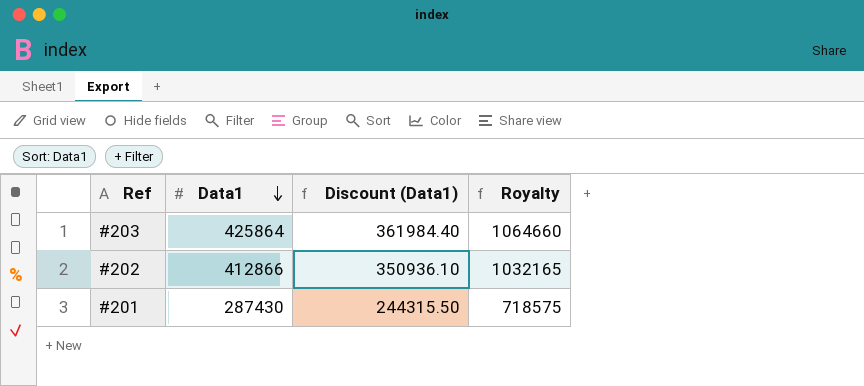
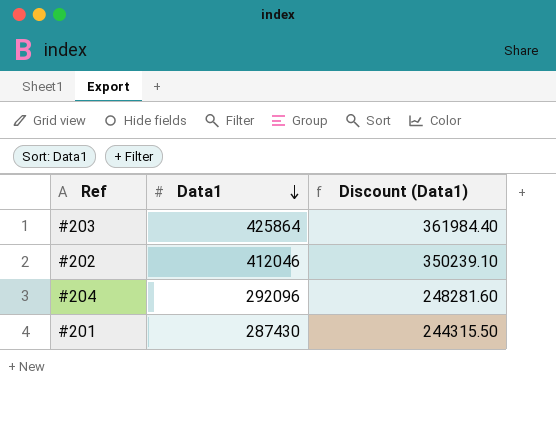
column Royalty | formula: [Data1] * 2.5 -> none
#202 | Data1: 412866 -> 412046
#202 | Discount (Data1): 350936.10 -> 350239.10
row #204: none -> 292096 | 248281.60

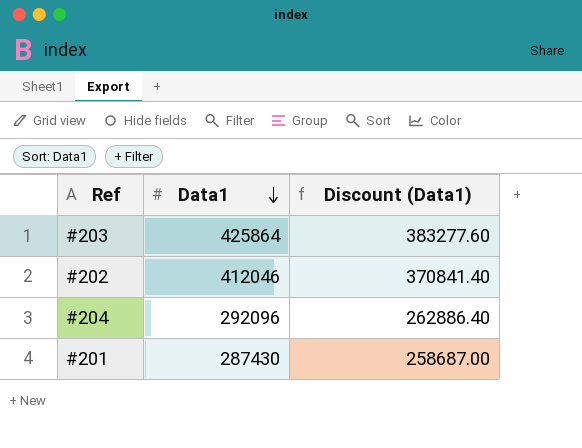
column Discount (Data1) | formula: [Data1] * 0.85 -> [Data1] * 0.9

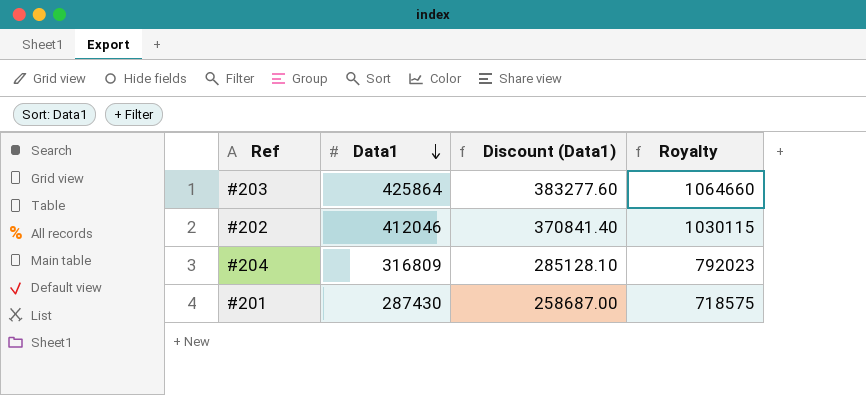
column Royalty | formula: none -> [Data1] * 2.5
#204 | Data1: 292096 -> 316809
#204 | Discount (Data1): 262886.40 -> 285128.10

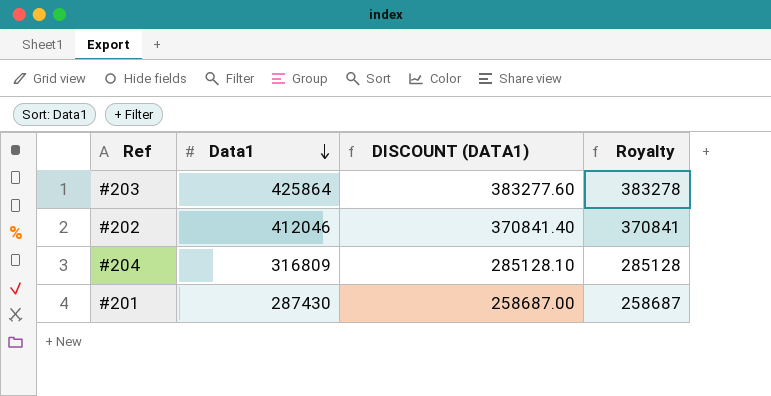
column name: Discount (Data1) -> DISCOUNT (DATA1)
column Royalty | formula: [Data1] * 2.5 -> [Data1] * 0.9

